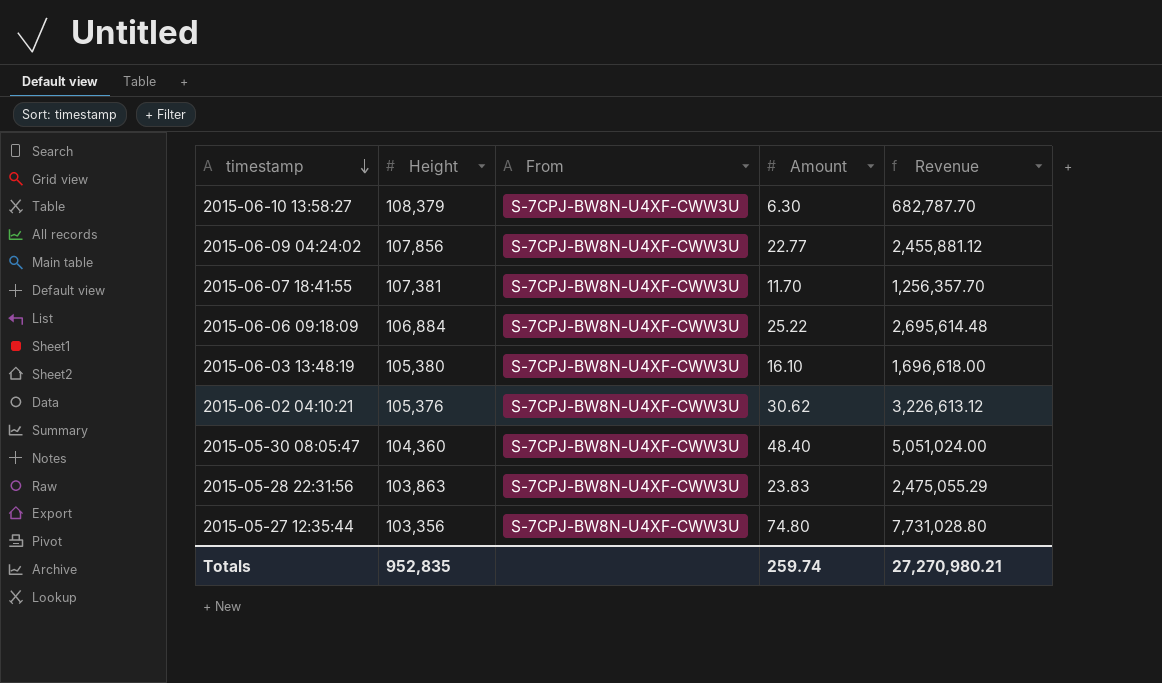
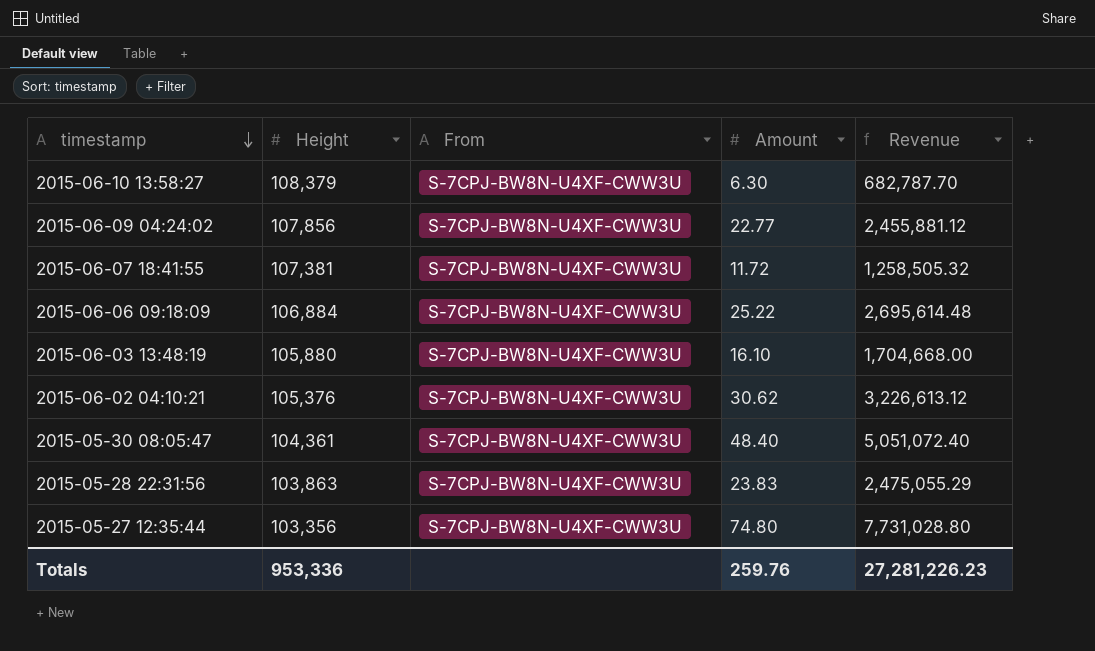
2015-06-07 18:41:55 | Amount: 11.70 -> 11.72
2015-06-07 18:41:55 | Revenue: 1,256,357.70 -> 1,258,505.32
2015-06-03 13:48:19 | Height: 105,380 -> 105,880
2015-06-03 13:48:19 | Revenue: 1,696,618.00 -> 1,704,668.00
2015-05-30 08:05:47 | Height: 104,360 -> 104,361
2015-05-30 08:05:47 | Revenue: 5,051,024.00 -> 5,051,072.40
Totals | Height: 952,835 -> 953,336
Totals | Amount: 259.74 -> 259.76
Totals | Revenue: 27,270,980.21 -> 27,281,226.23

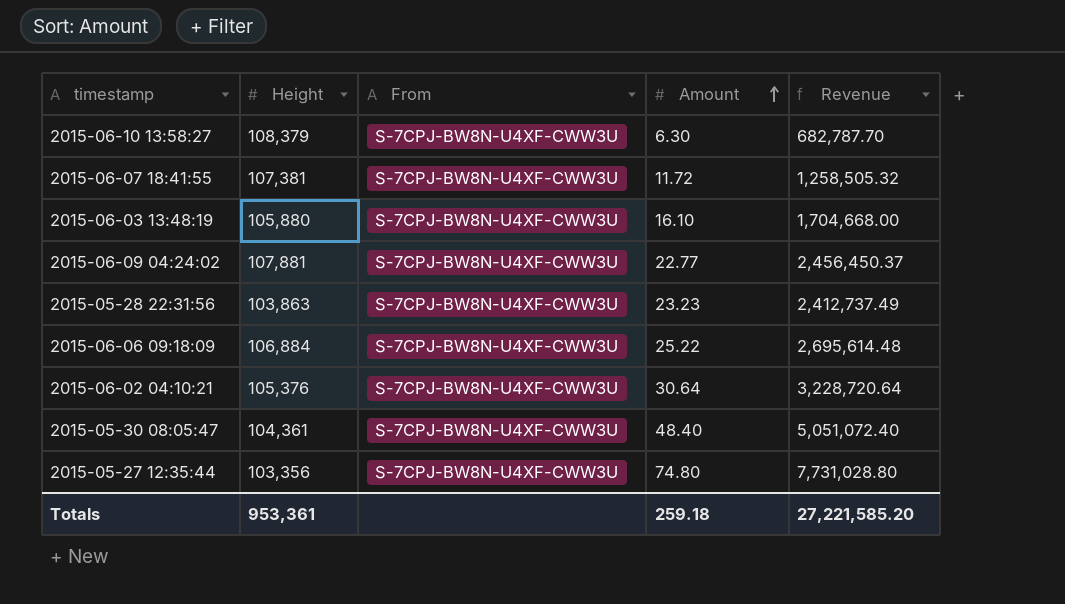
row order: timestamp descending -> Amount ascending
2015-06-09 04:24:02 | Height: 107,856 -> 107,881
2015-06-09 04:24:02 | Revenue: 2,455,881.12 -> 2,456,450.37
2015-05-28 22:31:56 | Amount: 23.83 -> 23.23
2015-05-28 22:31:56 | Revenue: 2,475,055.29 -> 2,412,737.49
2015-06-02 04:10:21 | Amount: 30.62 -> 30.64
2015-06-02 04:10:21 | Revenue: 3,226,613.12 -> 3,228,720.64
Totals | Height: 953,336 -> 953,361
Totals | Amount: 259.76 -> 259.18
Totals | Revenue: 27,281,226.23 -> 27,221,585.20

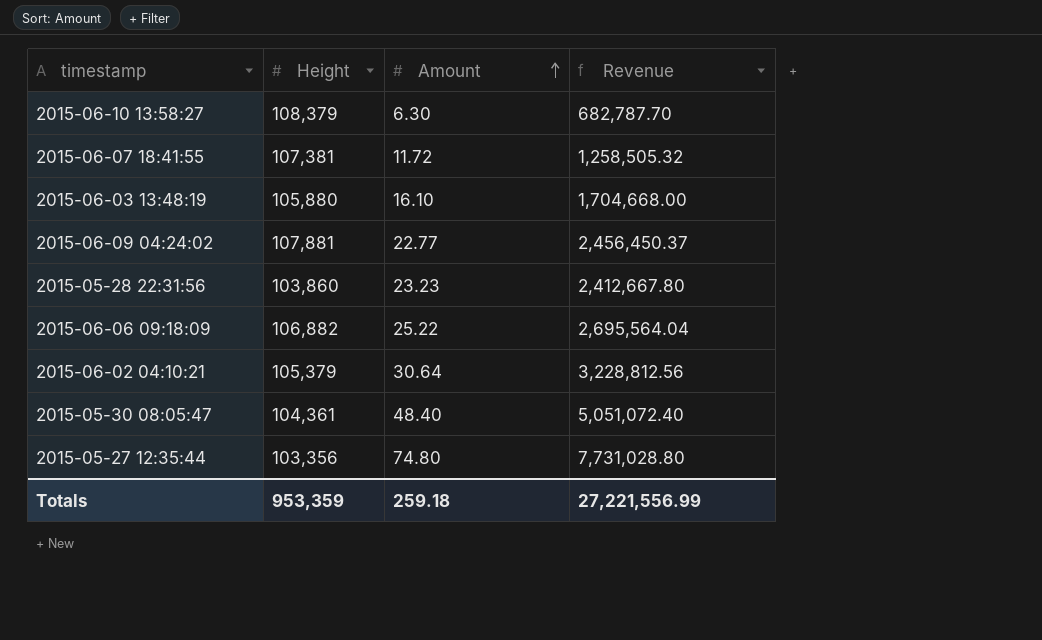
column From | position: 3 -> none
2015-05-28 22:31:56 | Height: 103,863 -> 103,860
2015-05-28 22:31:56 | Revenue: 2,412,737.49 -> 2,412,667.80
2015-06-06 09:18:09 | Height: 106,884 -> 106,882
2015-06-06 09:18:09 | Revenue: 2,695,614.48 -> 2,695,564.04
2015-06-02 04:10:21 | Height: 105,376 -> 105,379
2015-06-02 04:10:21 | Revenue: 3,228,720.64 -> 3,228,812.56
Totals | Height: 953,361 -> 953,359
Totals | Revenue: 27,221,585.20 -> 27,221,556.99

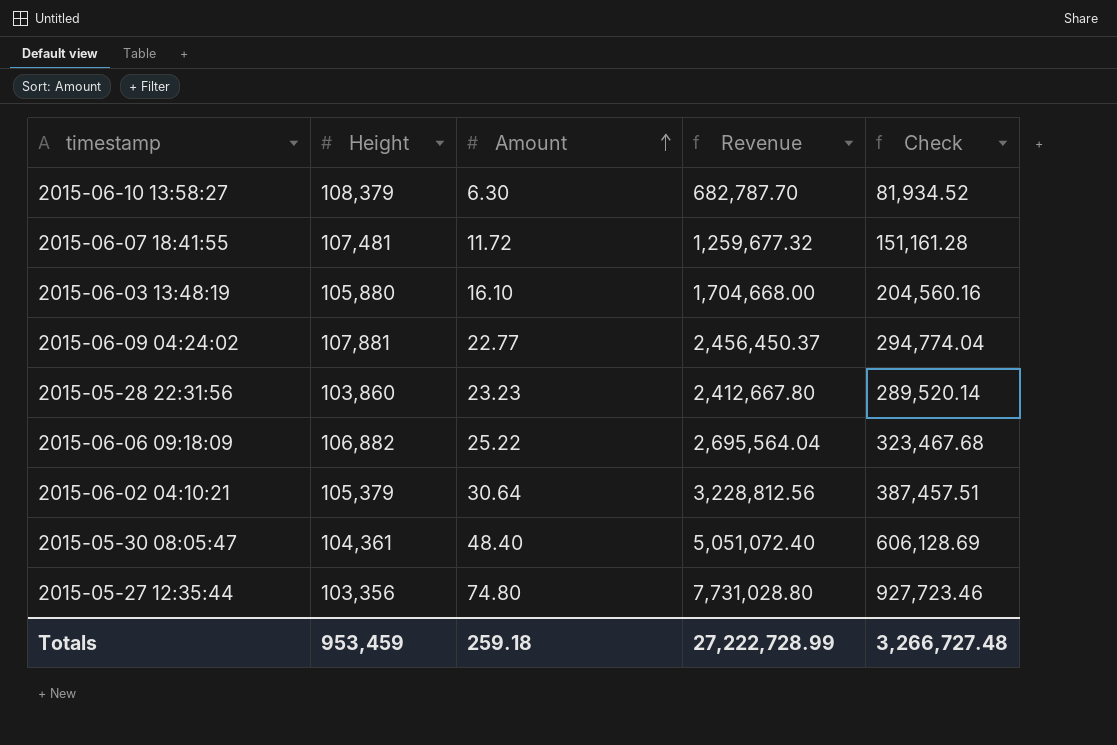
column Check | formula: none -> [Revenue] * 0.12
2015-06-07 18:41:55 | Height: 107,381 -> 107,481
2015-06-07 18:41:55 | Revenue: 1,258,505.32 -> 1,259,677.32
Totals | Height: 953,359 -> 953,459
Totals | Revenue: 27,221,556.99 -> 27,222,728.99

